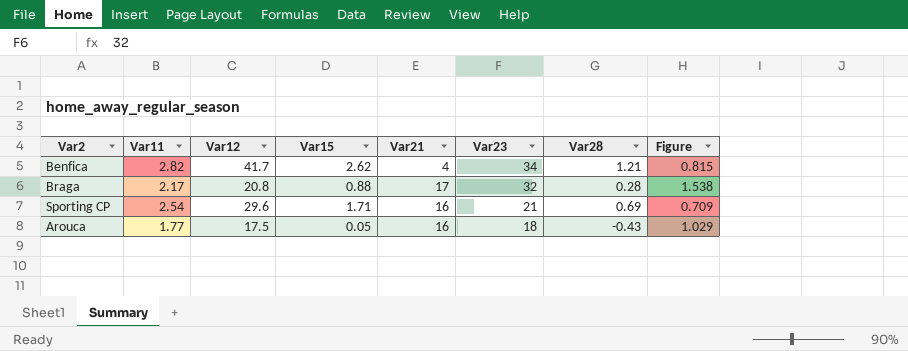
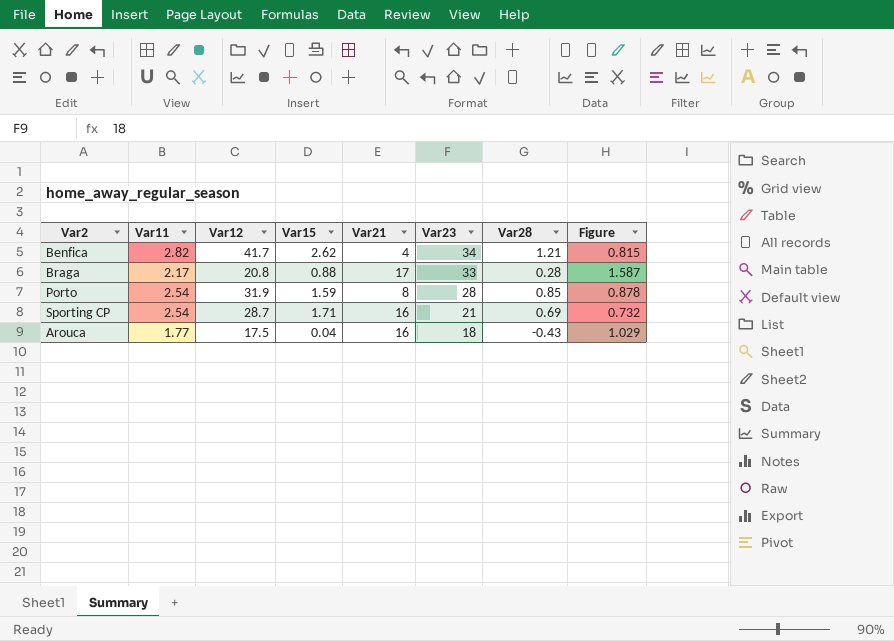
Braga | Var23: 32 -> 33
Braga | Figure: 1.538 -> 1.587
row Porto: none -> 2.54 | 31.9 | 1.59 | 8 | 28 | 0.85 | 0.878
Sporting CP | Var12: 29.6 -> 28.7
Sporting CP | Figure: 0.709 -> 0.732
Arouca | Var15: 0.05 -> 0.04

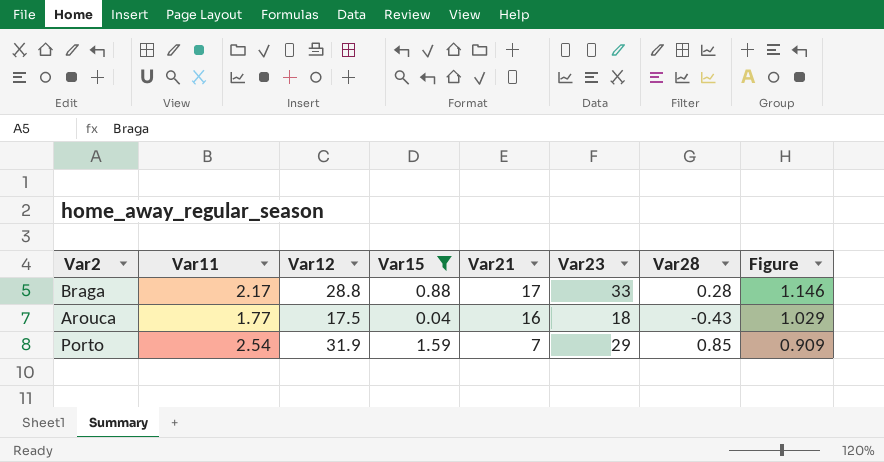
filter: none -> Var15 <= 1.59
row order: Var23 descending -> Var21 descending
Braga | Var12: 20.8 -> 28.8
Braga | Figure: 1.587 -> 1.146
Porto | Var21: 8 -> 7
Porto | Var23: 28 -> 29
Porto | Figure: 0.878 -> 0.909

